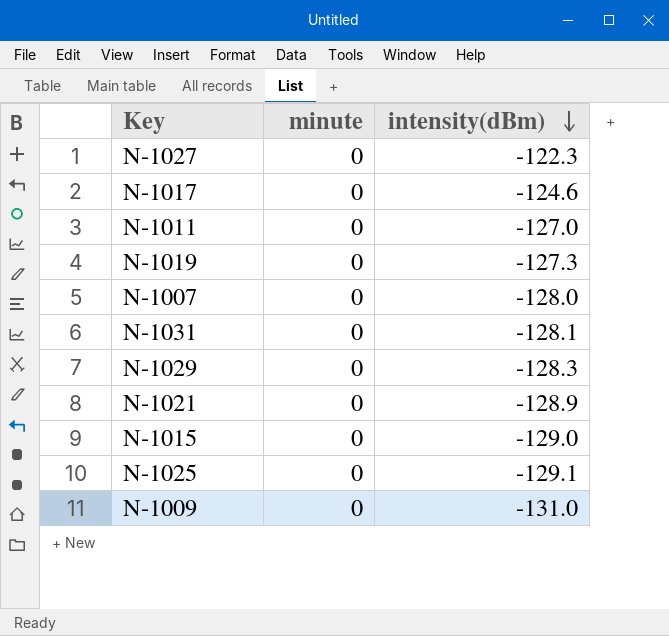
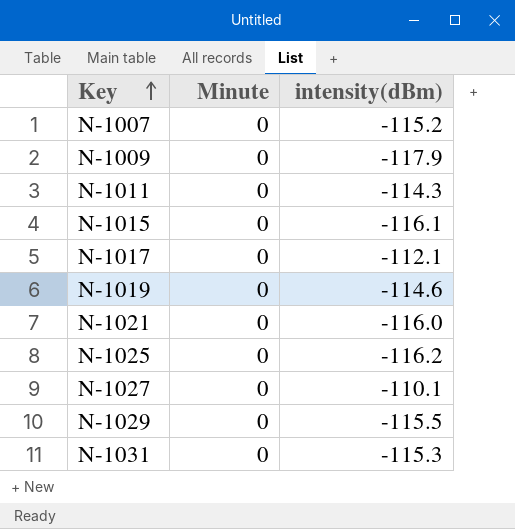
row order: intensity(dBm) descending -> Key ascending
column name: minute -> Minute
N-1007 | intensity(dBm): -128.0 -> -115.2
N-1009 | intensity(dBm): -131.0 -> -117.9
N-1011 | intensity(dBm): -127.0 -> -114.3
N-1015 | intensity(dBm): -129.0 -> -116.1
N-1017 | intensity(dBm): -124.6 -> -112.1
N-1019 | intensity(dBm): -127.3 -> -114.6
N-1021 | intensity(dBm): -128.9 -> -116.0
N-1025 | intensity(dBm): -129.1 -> -116.2
N-1027 | intensity(dBm): -122.3 -> -110.1
N-1029 | intensity(dBm): -128.3 -> -115.5
N-1031 | intensity(dBm): -128.1 -> -115.3

